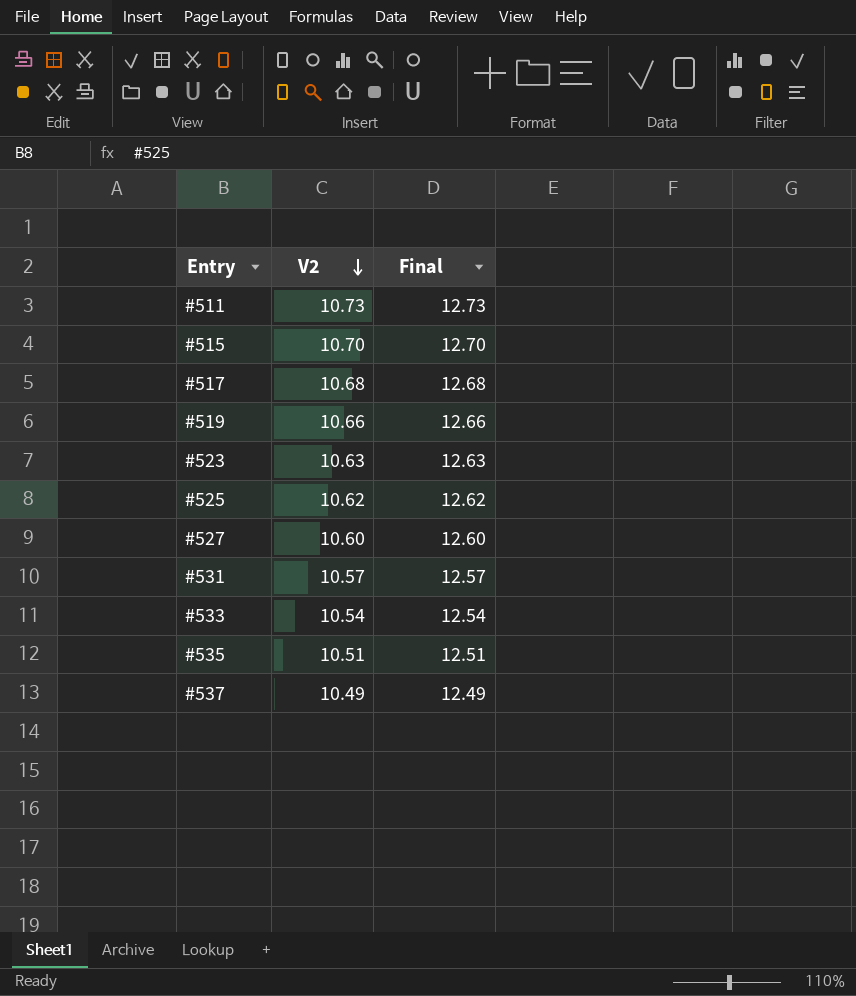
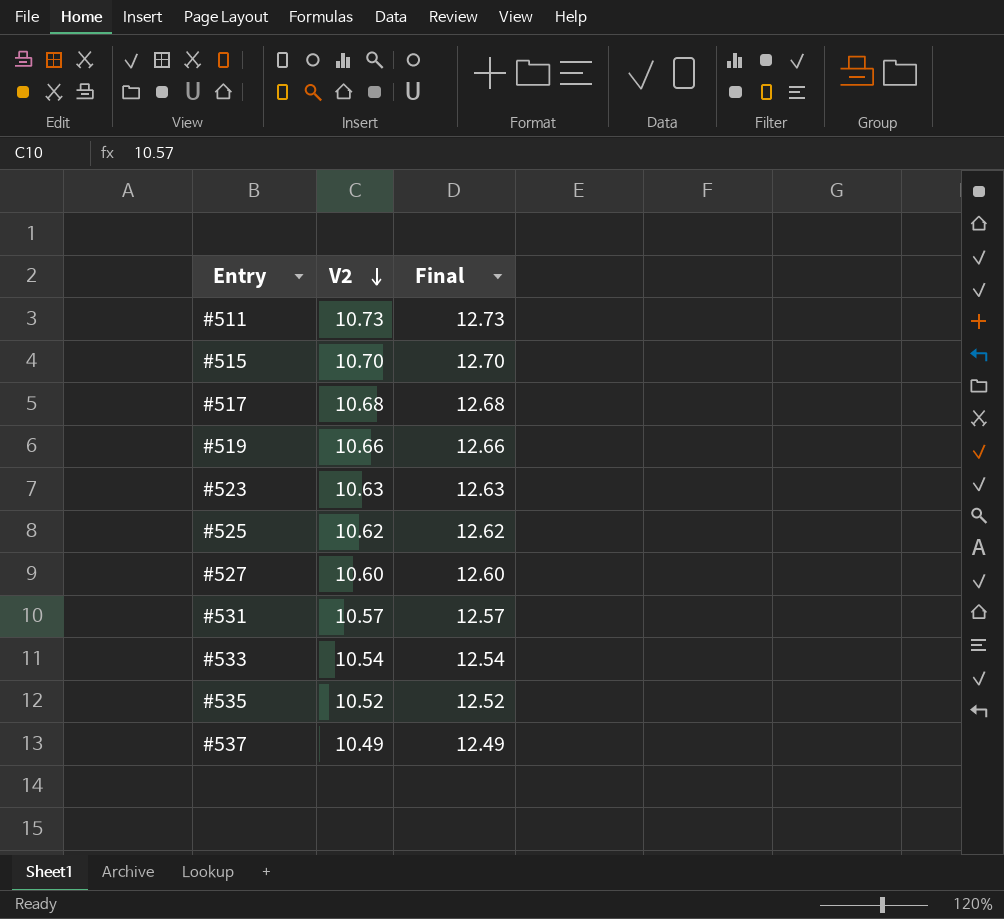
#535 | V2: 10.51 -> 10.52
#535 | Final: 12.51 -> 12.52

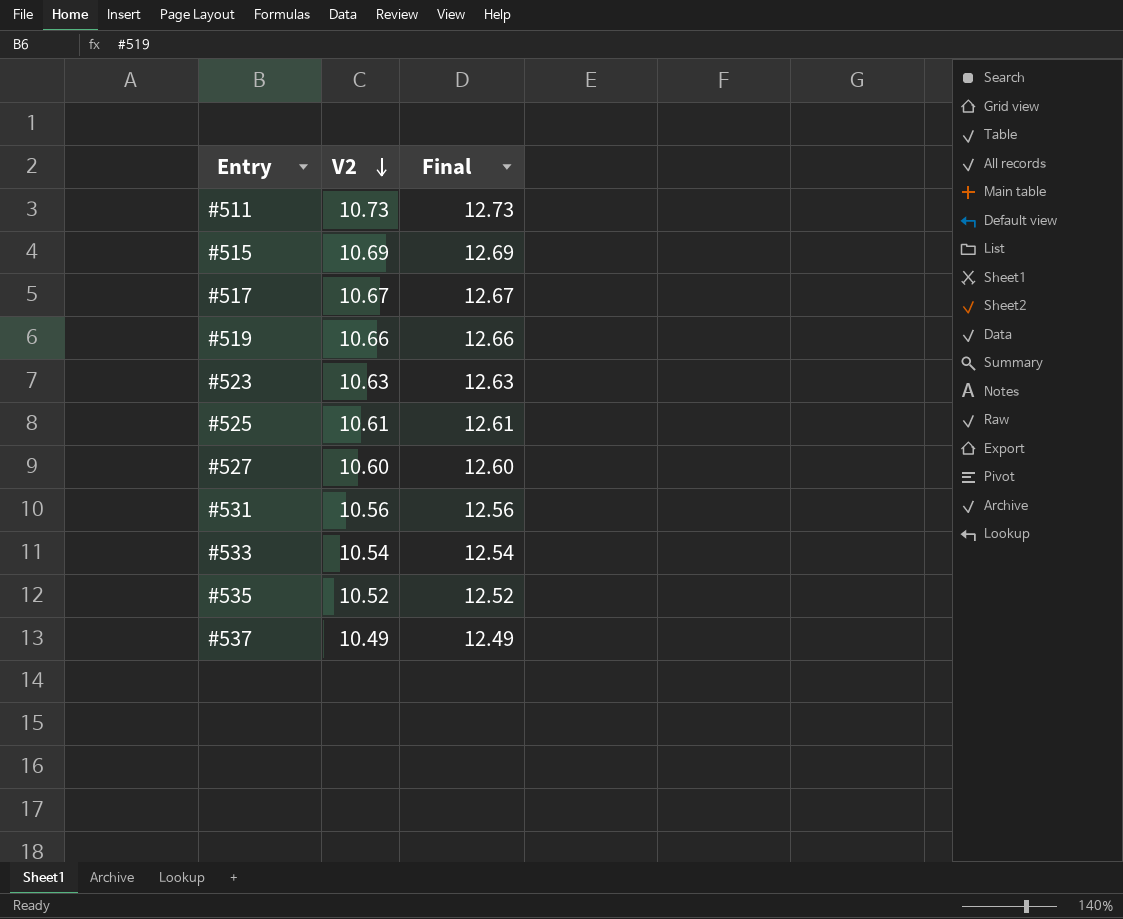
#515 | V2: 10.70 -> 10.69
#515 | Final: 12.70 -> 12.69
#517 | V2: 10.68 -> 10.67
#517 | Final: 12.68 -> 12.67
#525 | V2: 10.62 -> 10.61
#525 | Final: 12.62 -> 12.61
#531 | V2: 10.57 -> 10.56
#531 | Final: 12.57 -> 12.56

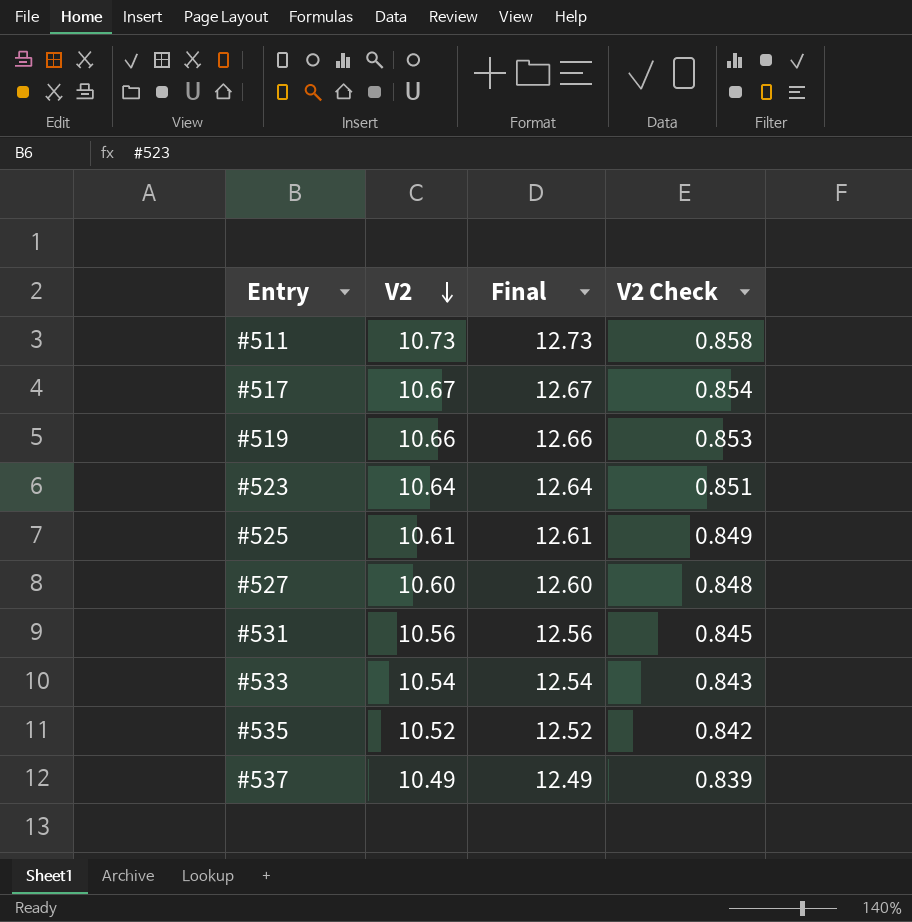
column V2 Check | formula: none -> [V2] * 0.08
row #515: 10.69 | 12.69 -> none
#523 | V2: 10.63 -> 10.64
#523 | Final: 12.63 -> 12.64

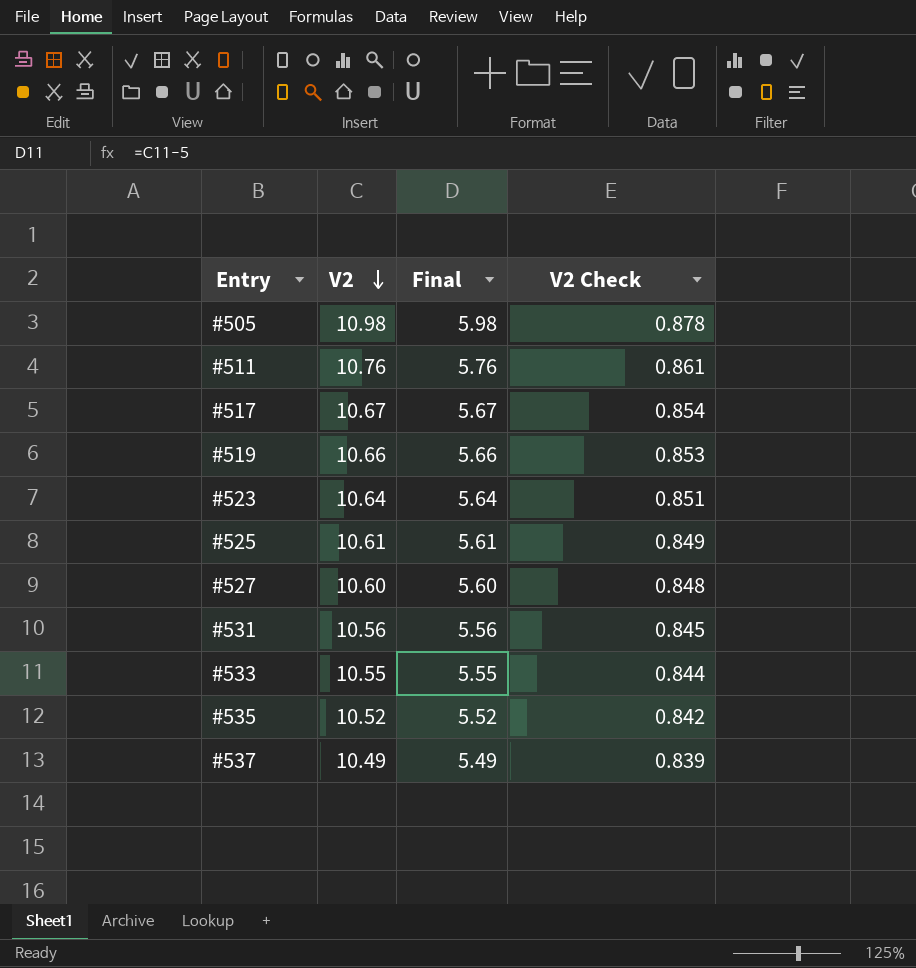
column Final | formula: [V2] + 2 -> [V2] - 5
row #505: none -> 10.98 | 5.98 | 0.878
#511 | V2: 10.73 -> 10.76
#511 | V2 Check: 0.858 -> 0.861
#533 | V2: 10.54 -> 10.55
#533 | V2 Check: 0.843 -> 0.844

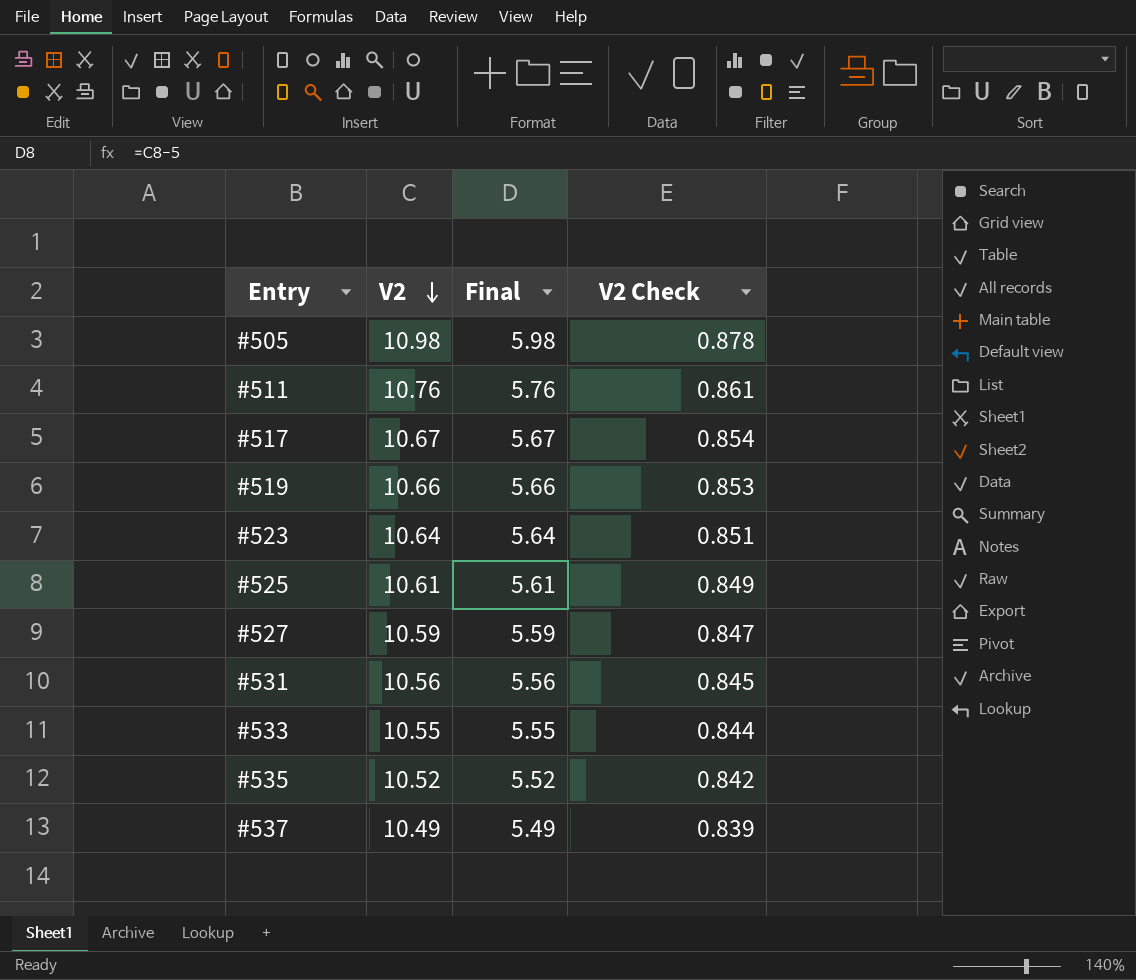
#527 | V2: 10.60 -> 10.59
#527 | Final: 5.60 -> 5.59
#527 | V2 Check: 0.848 -> 0.847

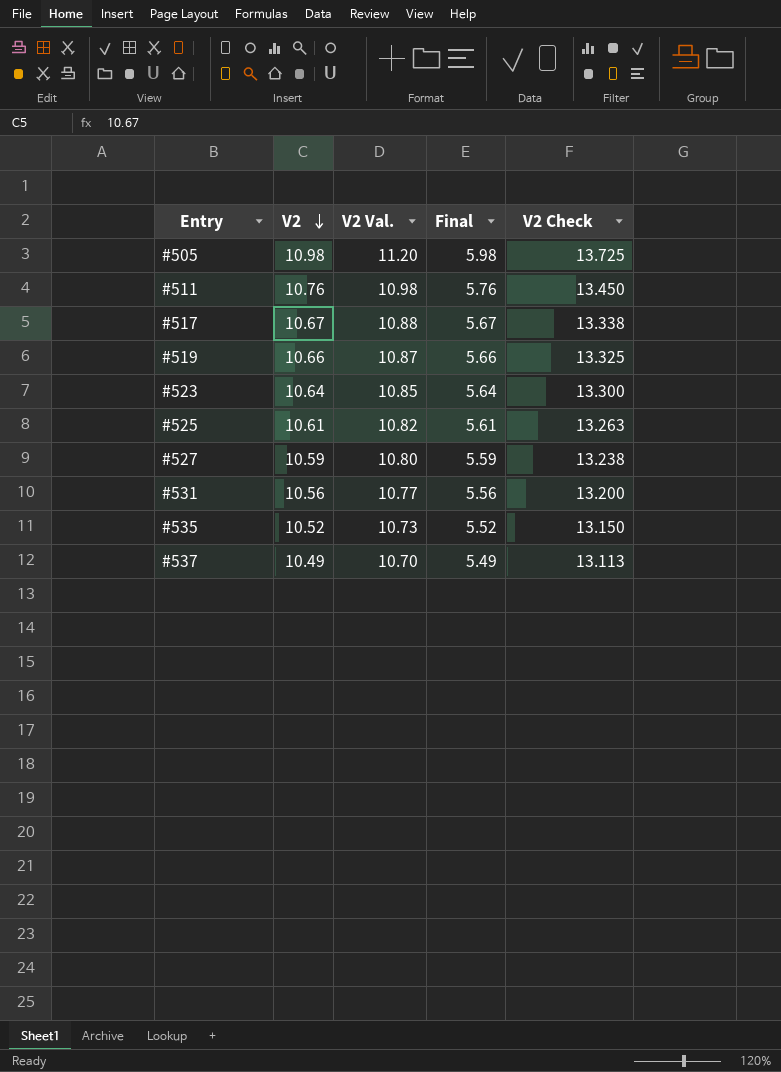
column V2 Val. | formula: none -> [V2] * 1.02
column V2 Check | formula: [V2] * 0.08 -> [V2] * 1.25
row #533: 10.55 | 5.55 | 0.844 -> none

